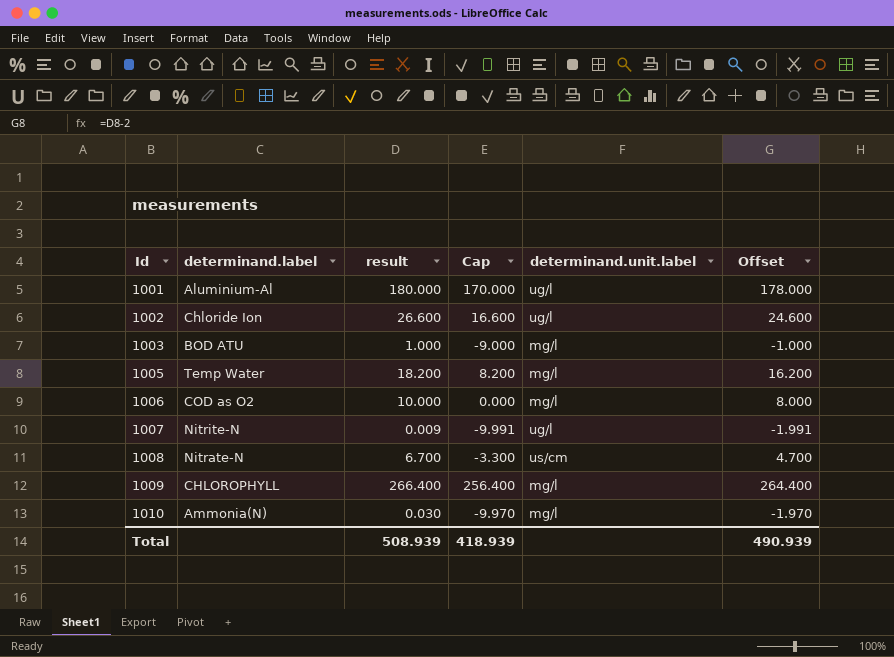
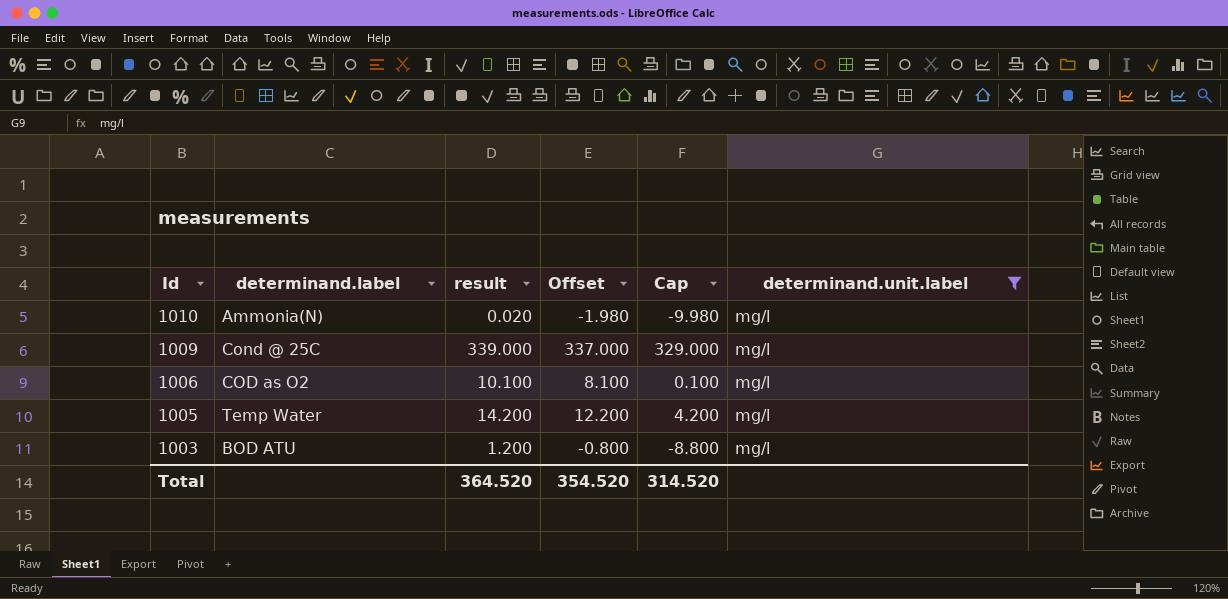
filter: none -> determinand.unit.label = mg/l
row order: Id ascending -> Id descending
column Offset | position: 6 -> 4
1010 | result: 0.030 -> 0.020
1010 | Offset: -1.970 -> -1.980
1010 | Cap: -9.970 -> -9.980
1009 | determinand.label: CHLOROPHYLL -> Cond @ 25C
1009 | result: 266.400 -> 339.000
1009 | Offset: 264.400 -> 337.000
1009 | Cap: 256.400 -> 329.000
1006 | result: 10.000 -> 10.100
1006 | Offset: 8.000 -> 8.100
1006 | Cap: 0.000 -> 0.100
1005 | result: 18.200 -> 14.200
1005 | Offset: 16.200 -> 12.200
1005 | Cap: 8.200 -> 4.200
1003 | result: 1.000 -> 1.200
1003 | Offset: -1.000 -> -0.800
1003 | Cap: -9.000 -> -8.800
Total | result: 508.939 -> 364.520
Total | Offset: 490.939 -> 354.520
Total | Cap: 418.939 -> 314.520

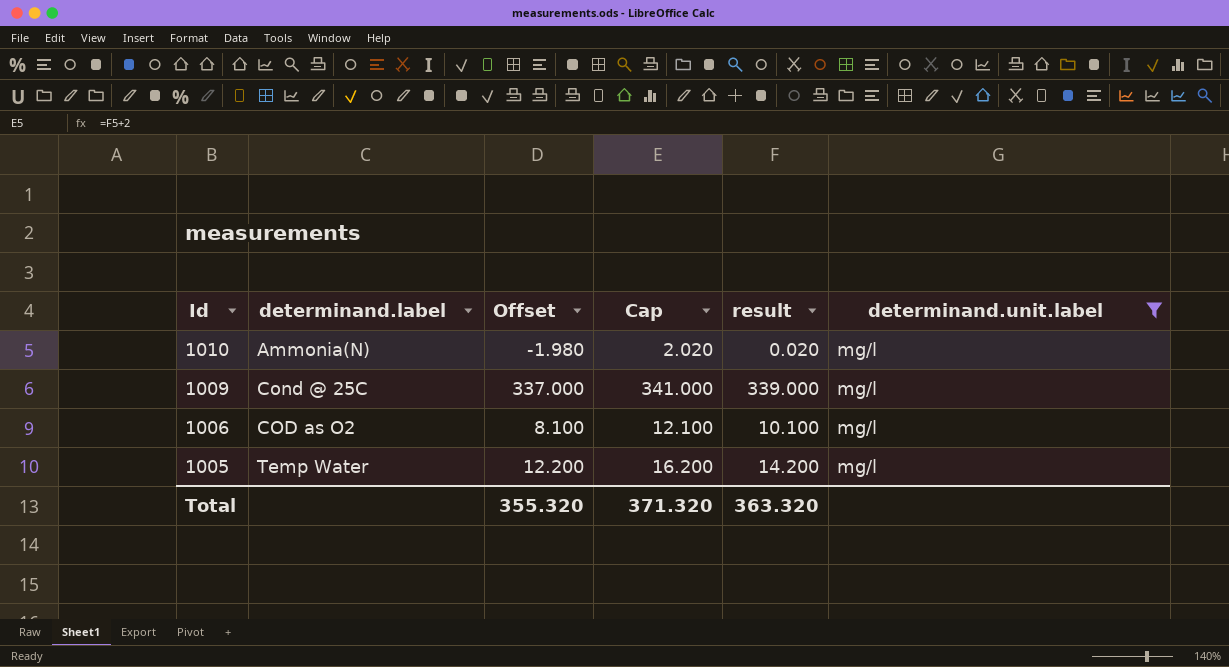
column Cap | formula: [result] - 10 -> [result] + 2
column result | position: 3 -> 5
row 1003: BOD ATU | 1.200 | -0.800 | -8.800 | mg/l -> none
Total | Offset: 354.520 -> 355.320
Total | Cap: 314.520 -> 371.320
Total | result: 364.520 -> 363.320

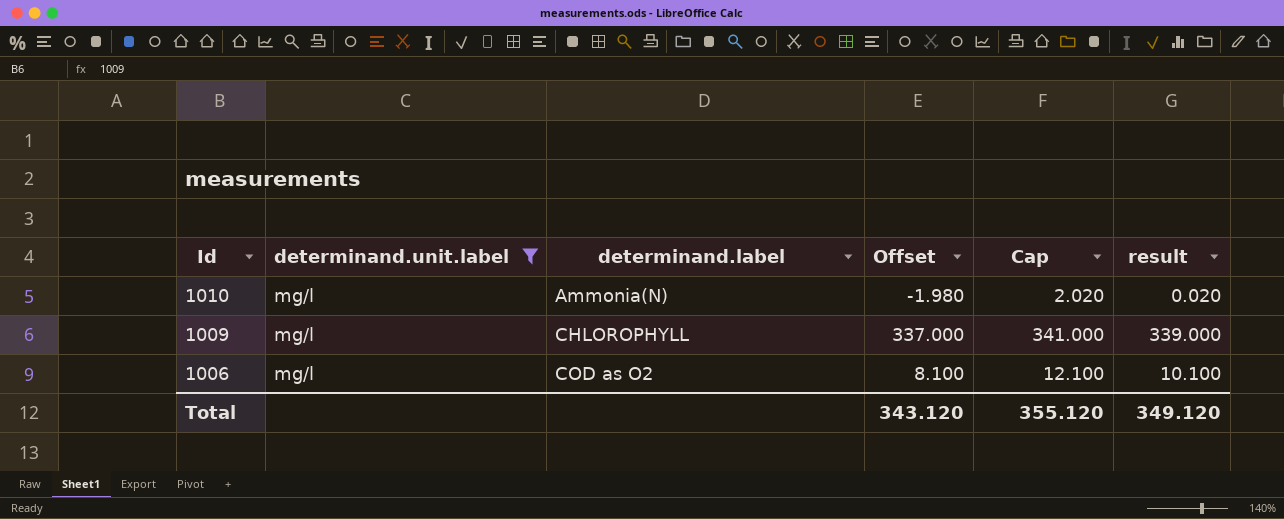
column determinand.unit.label | position: 6 -> 2
row 1005: Temp Water | 12.200 | 16.200 | 14.200 | mg/l -> none
1009 | determinand.label: Cond @ 25C -> CHLOROPHYLL
Total | Offset: 355.320 -> 343.120
Total | Cap: 371.320 -> 355.120
Total | result: 363.320 -> 349.120

